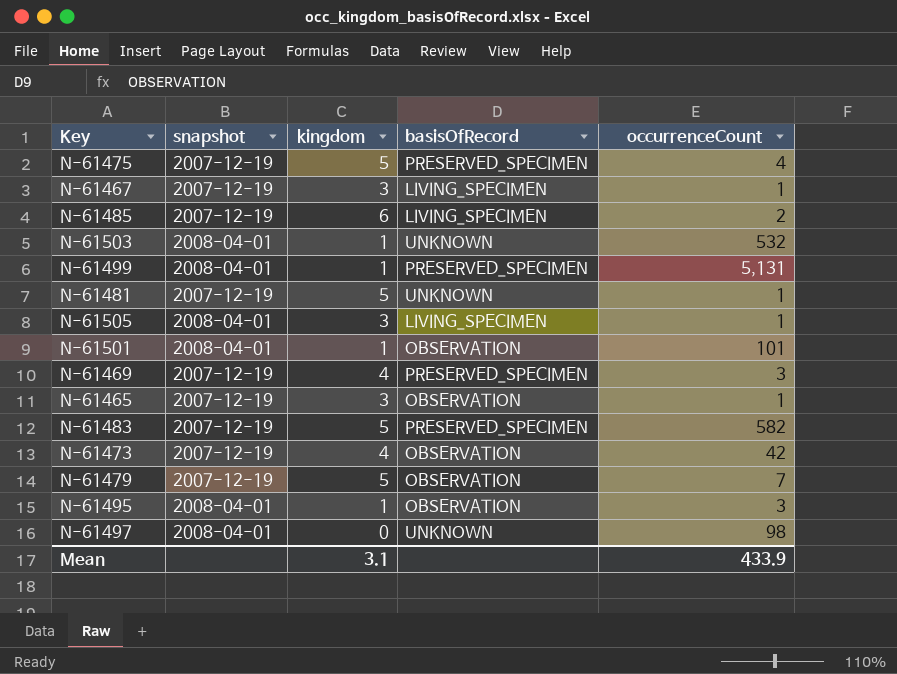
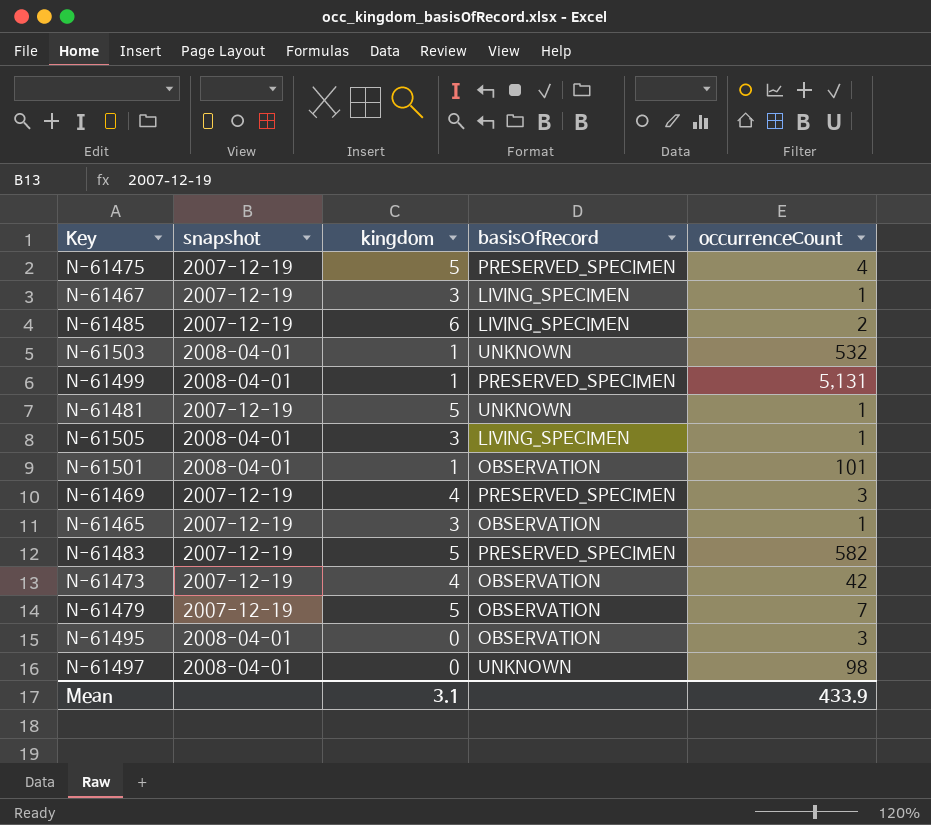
N-61495 | kingdom: 1 -> 0

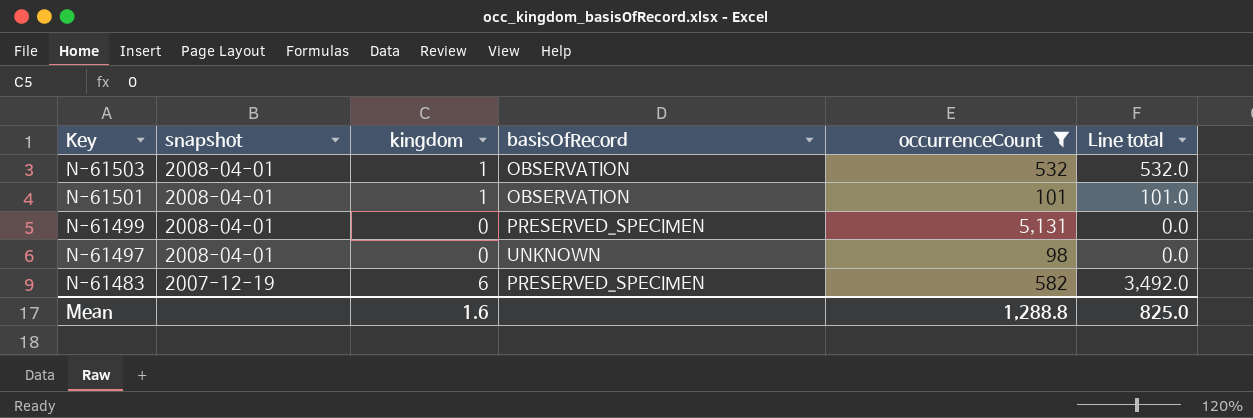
filter: none -> occurrenceCount >= 98
row order: none -> Key descending
column Line total | formula: none -> [kingdom] * [occurrenceCount]
N-61503 | basisOfRecord: UNKNOWN -> OBSERVATION
N-61499 | kingdom: 1 -> 0
N-61483 | kingdom: 5 -> 6
Mean | kingdom: 3.1 -> 1.6
Mean | occurrenceCount: 433.9 -> 1,288.8

